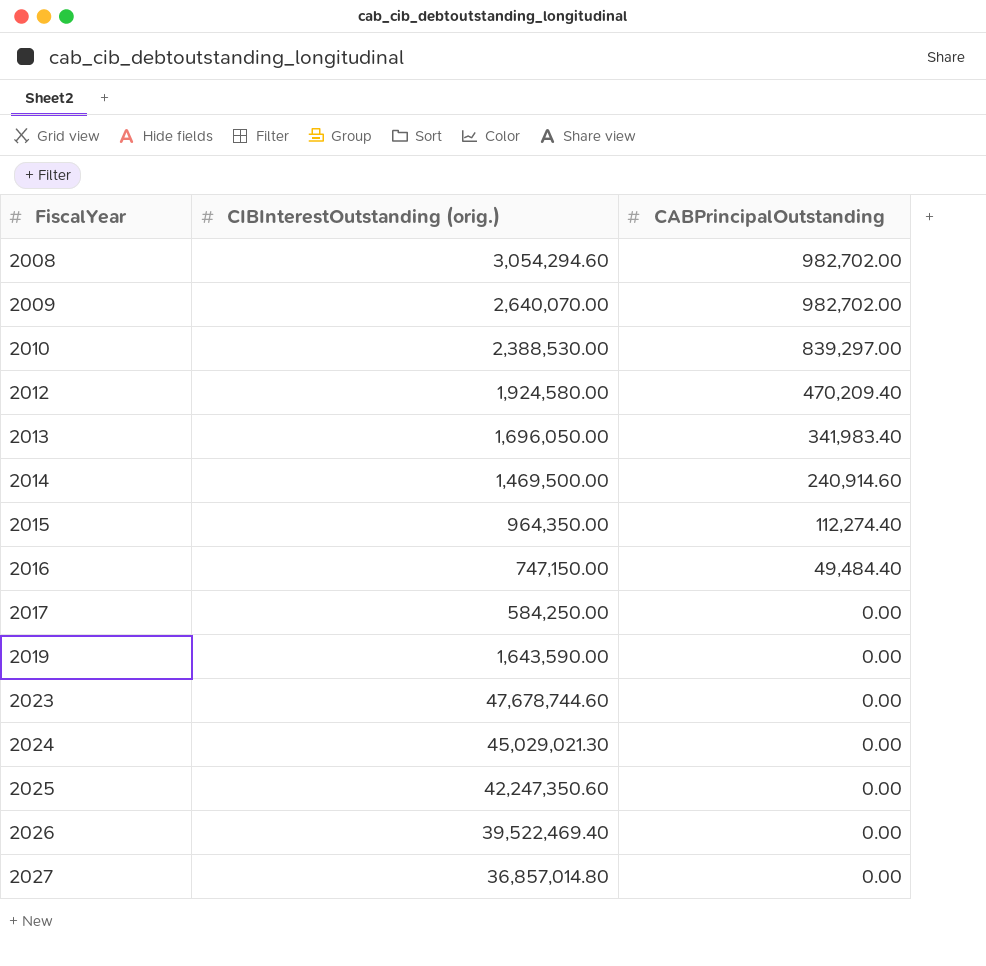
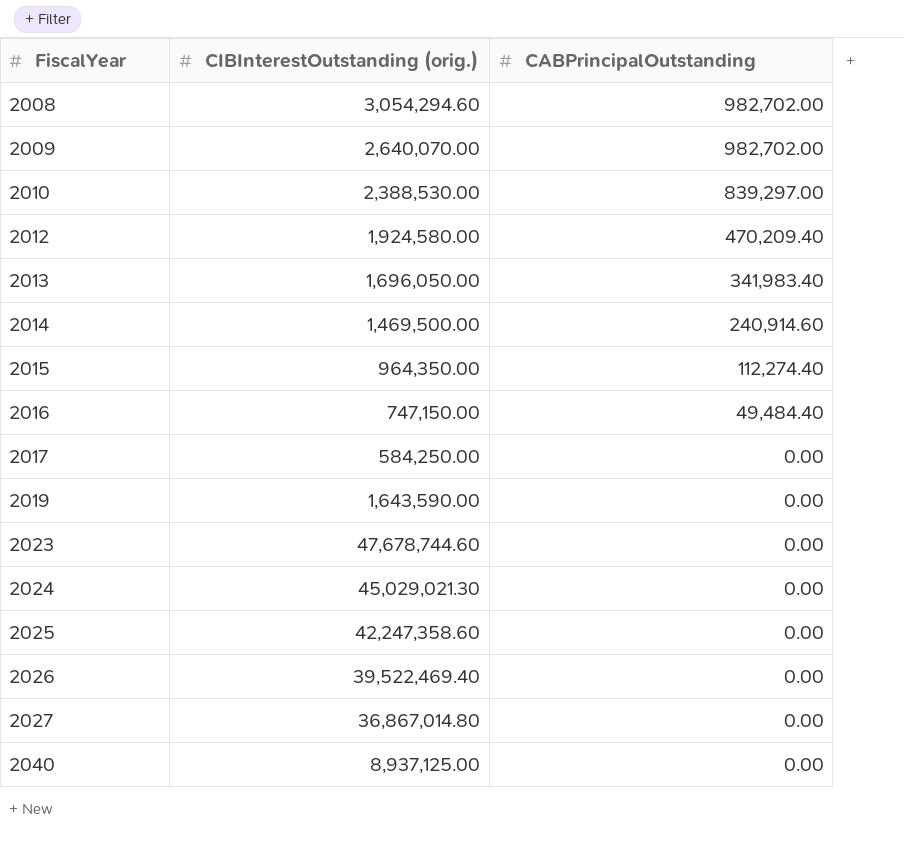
2025 | CIBInterestOutstanding (orig.): 42,247,350.60 -> 42,247,358.60
2027 | CIBInterestOutstanding (orig.): 36,857,014.80 -> 36,867,014.80
row 2040: none -> 8,937,125.00 | 0.00

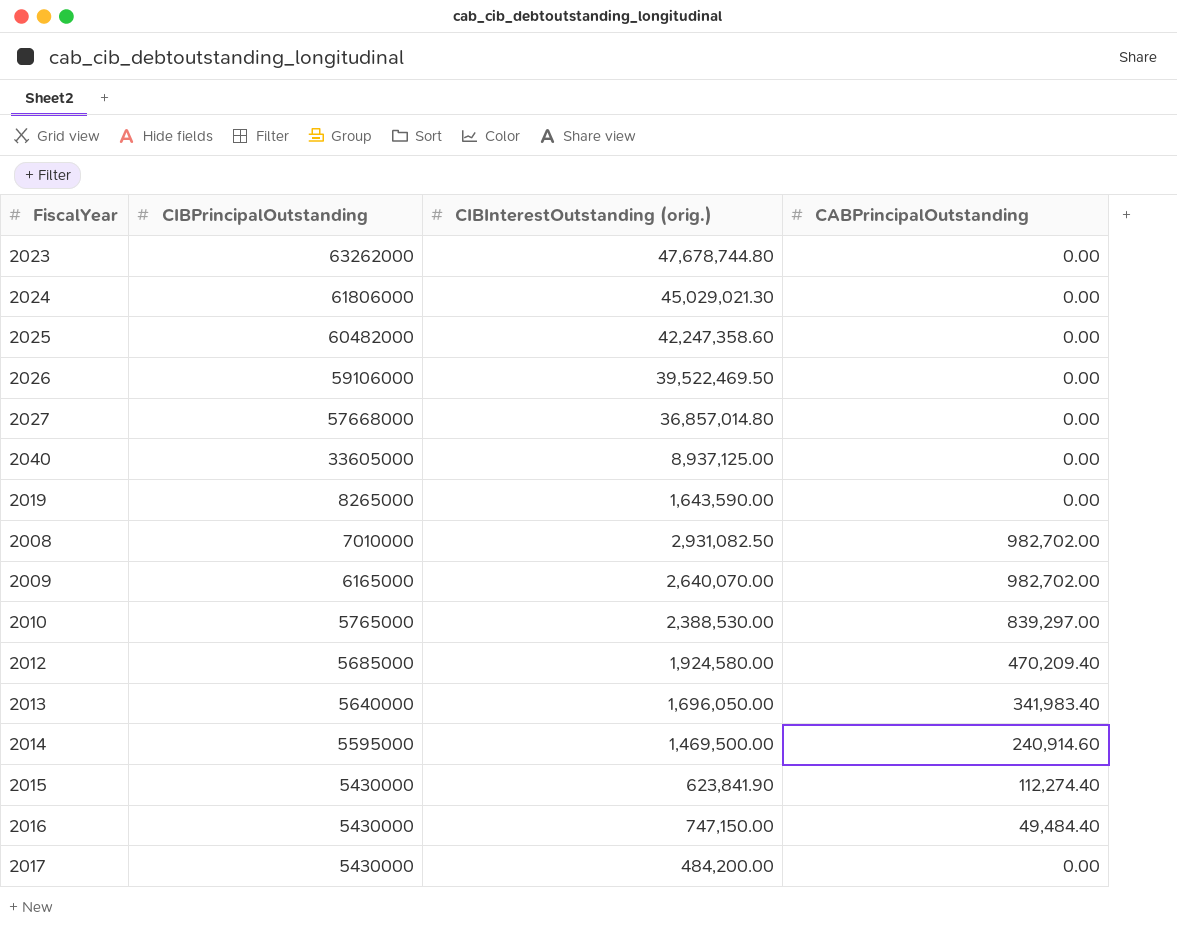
row order: FiscalYear ascending -> CIBPrincipalOutstanding descending
column CIBPrincipalOutstanding | position: none -> 2
2023 | CIBInterestOutstanding (orig.): 47,678,744.60 -> 47,678,744.80
2026 | CIBInterestOutstanding (orig.): 39,522,469.40 -> 39,522,469.50
2027 | CIBInterestOutstanding (orig.): 36,867,014.80 -> 36,857,014.80
2008 | CIBInterestOutstanding (orig.): 3,054,294.60 -> 2,931,082.50
2015 | CIBInterestOutstanding (orig.): 964,350.00 -> 623,841.90
2017 | CIBInterestOutstanding (orig.): 584,250.00 -> 484,200.00

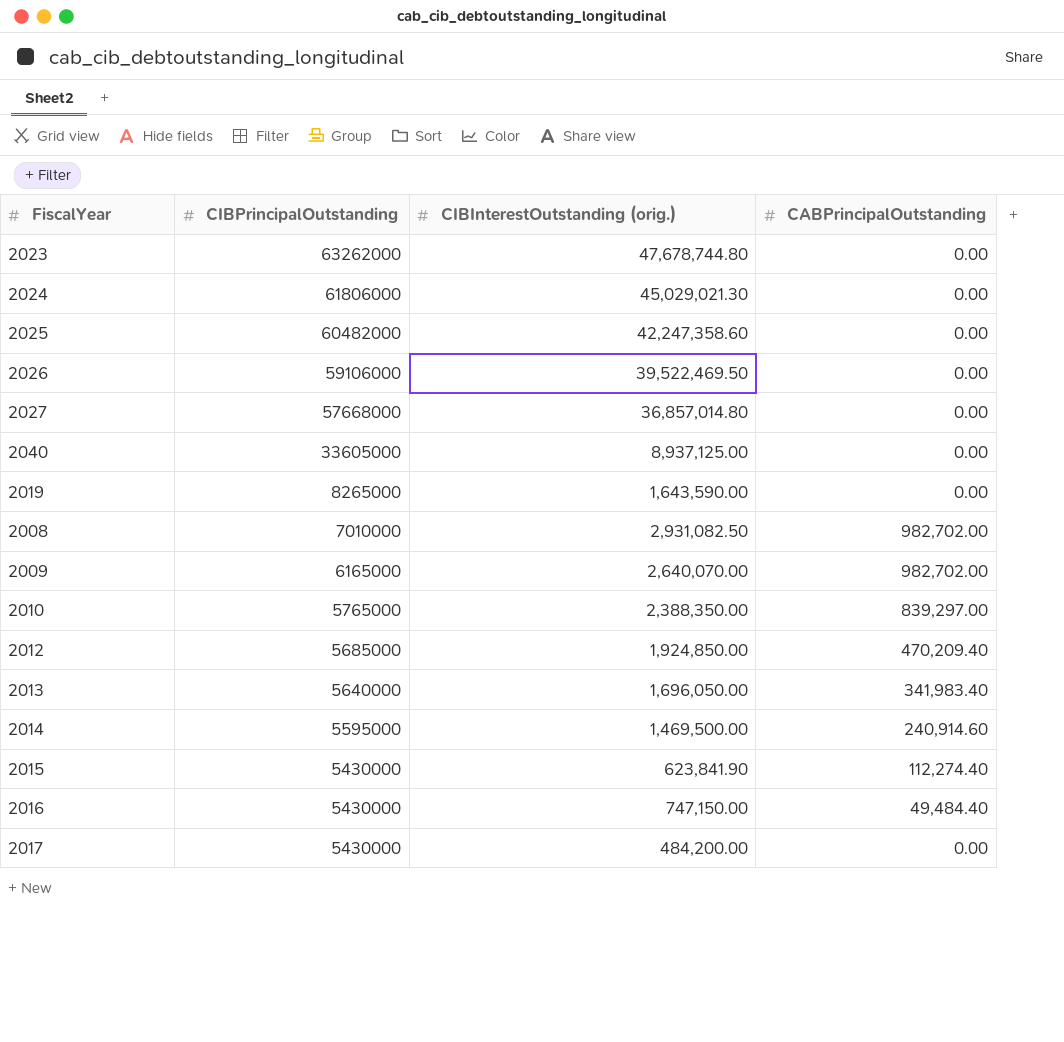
2010 | CIBInterestOutstanding (orig.): 2,388,530.00 -> 2,388,350.00
2012 | CIBInterestOutstanding (orig.): 1,924,580.00 -> 1,924,850.00

